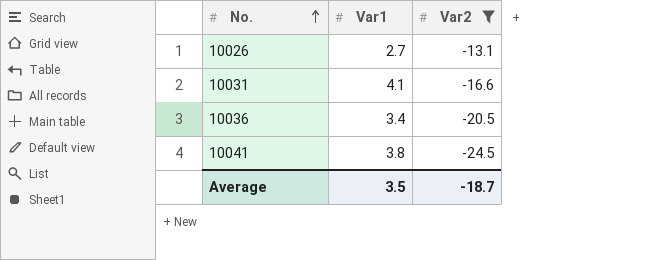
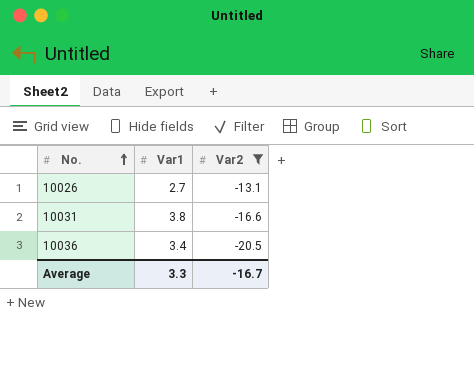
row 10041: 3.8 | -24.5 -> none
10031 | Var1: 4.1 -> 3.8
Average | Var1: 3.5 -> 3.3
Average | Var2: -18.7 -> -16.7

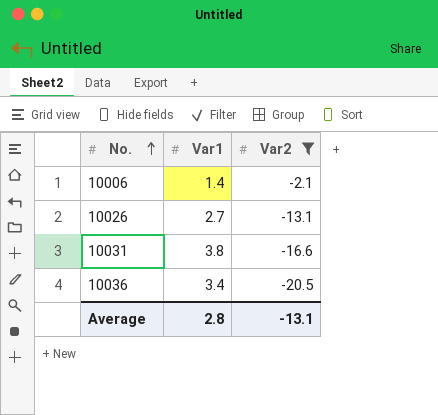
row 10006: none -> 1.4 | -2.1
Average | Var1: 3.3 -> 2.8
Average | Var2: -16.7 -> -13.1

